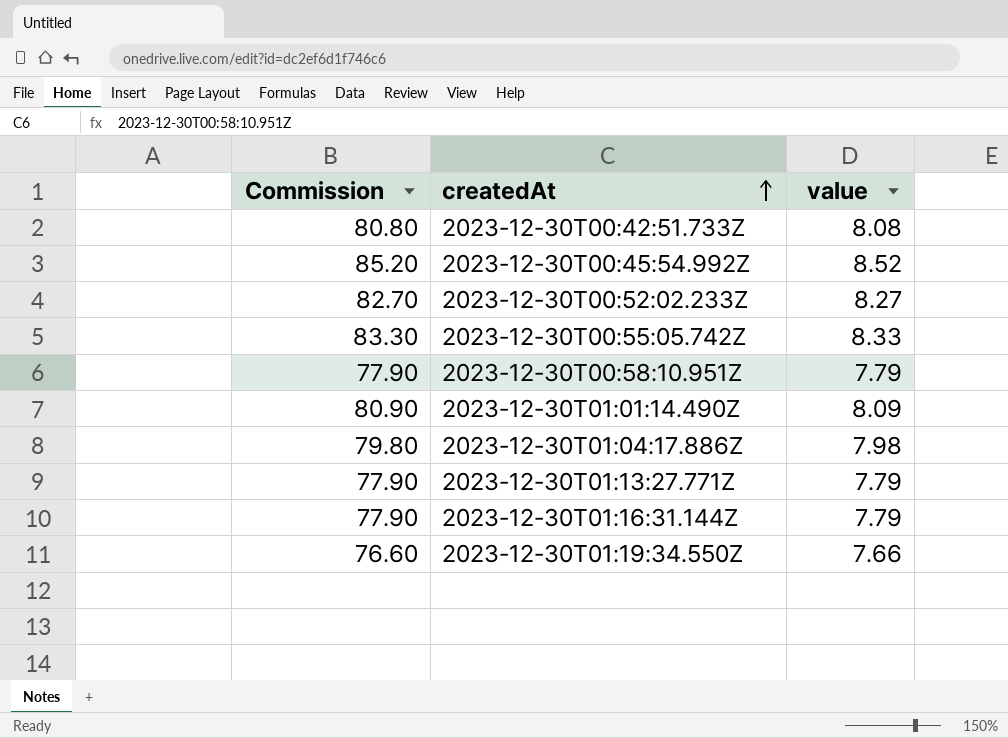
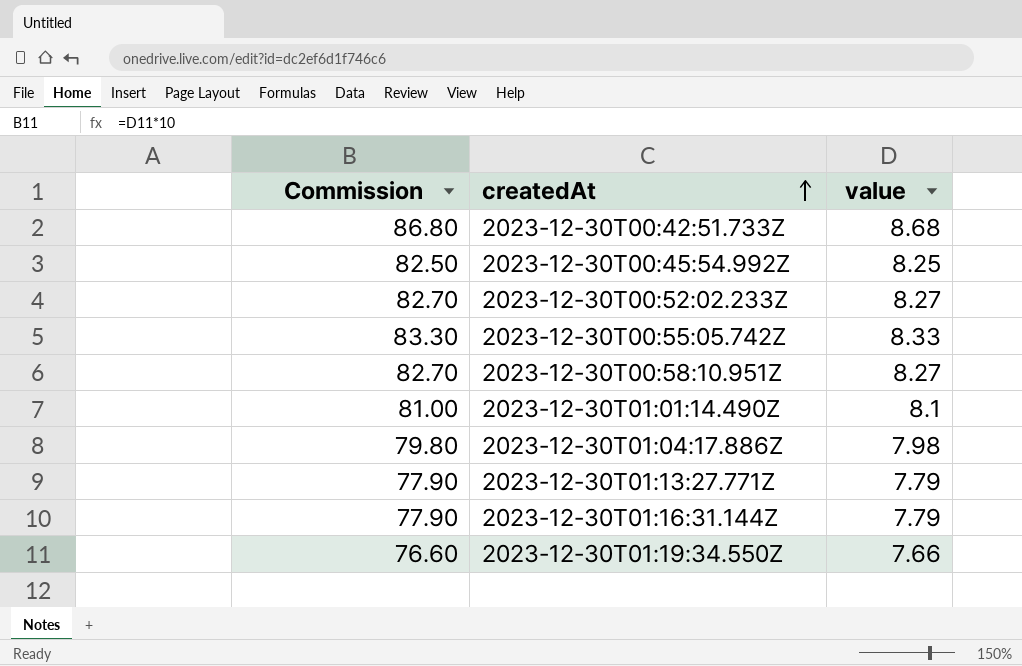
2023-12-30T00:42:51.733Z | Commission: 80.80 -> 86.80
2023-12-30T00:42:51.733Z | value: 8.08 -> 8.68
2023-12-30T00:45:54.992Z | Commission: 85.20 -> 82.50
2023-12-30T00:45:54.992Z | value: 8.52 -> 8.25
2023-12-30T00:58:10.951Z | Commission: 77.90 -> 82.70
2023-12-30T00:58:10.951Z | value: 7.79 -> 8.27
2023-12-30T01:01:14.490Z | Commission: 80.90 -> 81.00
2023-12-30T01:01:14.490Z | value: 8.09 -> 8.1

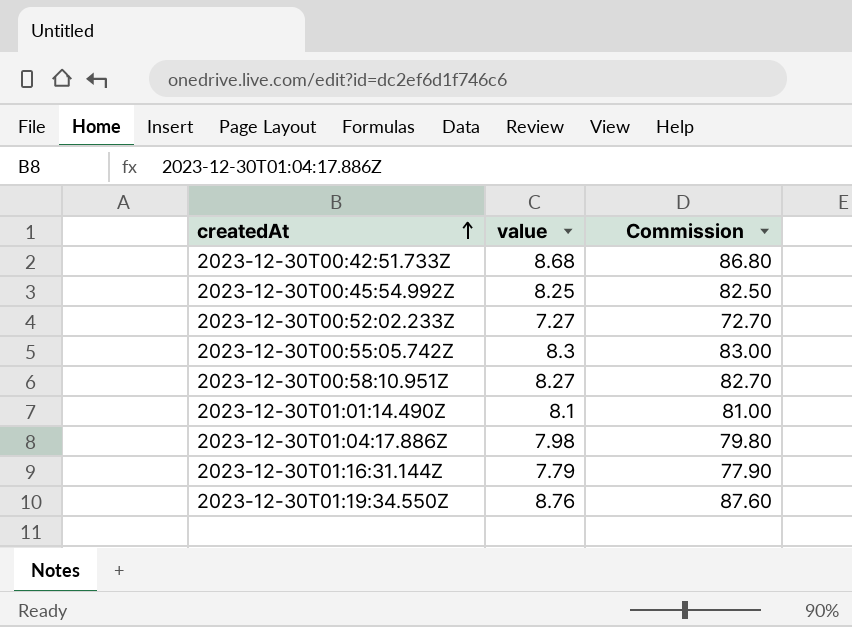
column Commission | position: 1 -> 3
row 2023-12-30T01:13:27.771Z: 77.90 | 7.79 -> none
2023-12-30T00:52:02.233Z | value: 8.27 -> 7.27
2023-12-30T00:52:02.233Z | Commission: 82.70 -> 72.70
2023-12-30T00:55:05.742Z | value: 8.33 -> 8.3
2023-12-30T00:55:05.742Z | Commission: 83.30 -> 83.00
2023-12-30T01:19:34.550Z | value: 7.66 -> 8.76
2023-12-30T01:19:34.550Z | Commission: 76.60 -> 87.60

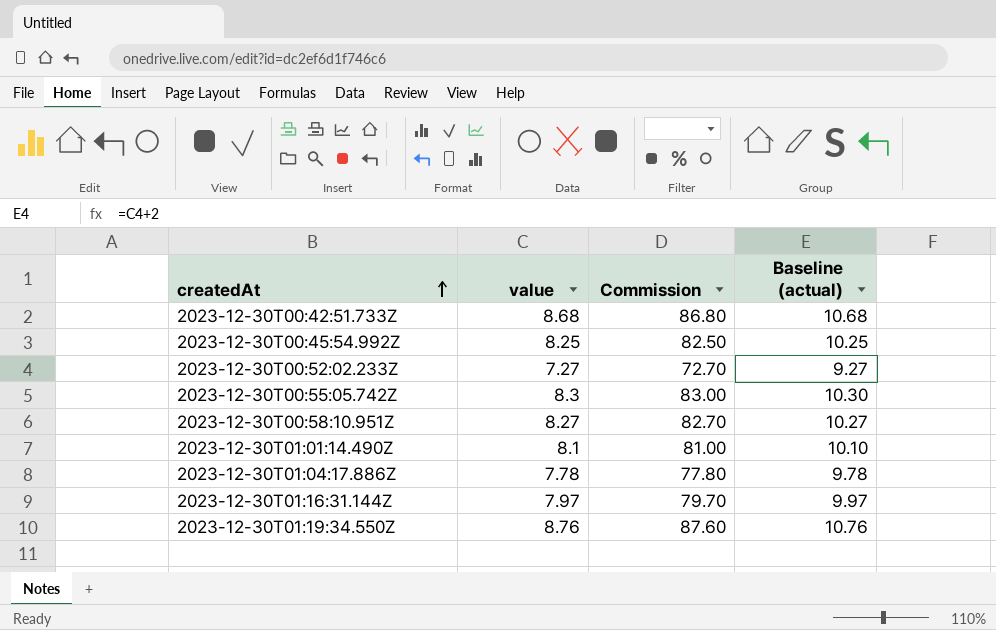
column Baseline (actual) | formula: none -> [value] + 2
2023-12-30T01:04:17.886Z | value: 7.98 -> 7.78
2023-12-30T01:04:17.886Z | Commission: 79.80 -> 77.80
2023-12-30T01:16:31.144Z | value: 7.79 -> 7.97
2023-12-30T01:16:31.144Z | Commission: 77.90 -> 79.70

